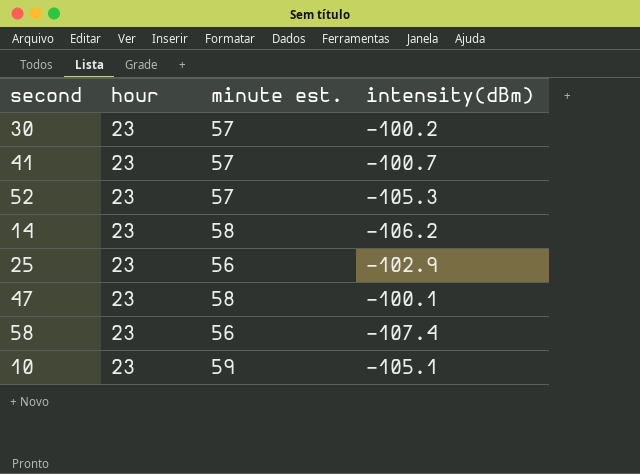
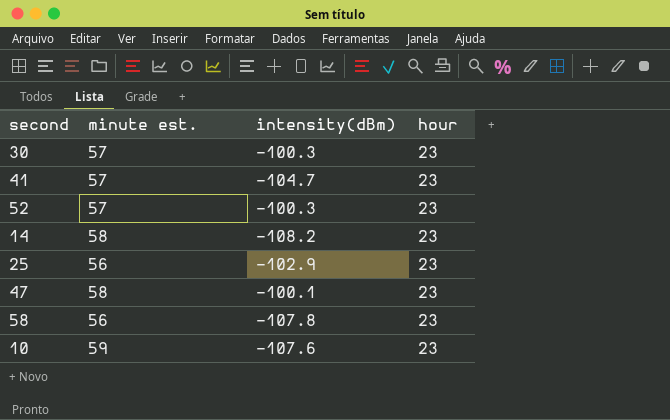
column hour | position: 2 -> 4
30 | intensity(dBm): -100.2 -> -100.3
41 | intensity(dBm): -100.7 -> -104.7
52 | intensity(dBm): -105.3 -> -100.3
14 | intensity(dBm): -106.2 -> -108.2
58 | intensity(dBm): -107.4 -> -107.8
10 | intensity(dBm): -105.1 -> -107.6

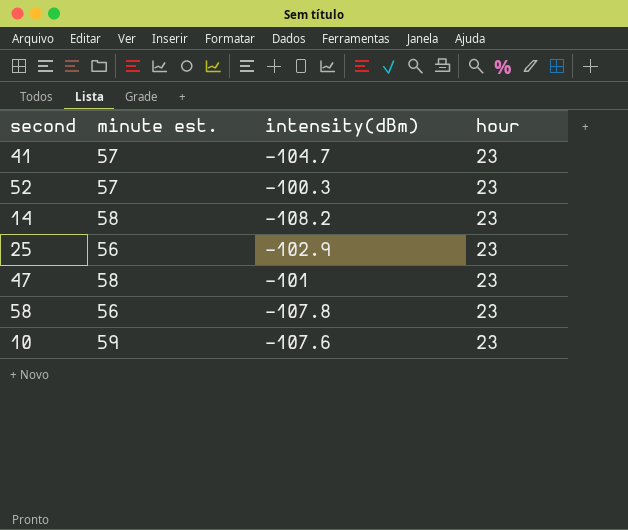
row 30: 57 | -100.3 | 23 -> none
47 | intensity(dBm): -100.1 -> -101

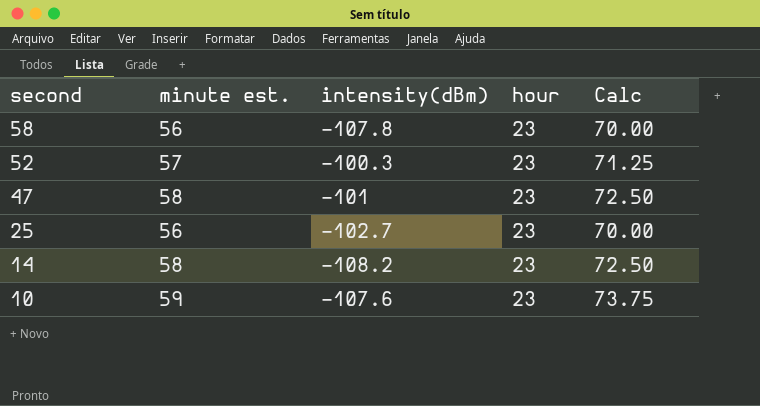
row order: none -> second descending
column Calc | formula: none -> [minute est.] * 1.25
row 41: 57 | -104.7 | 23 -> none
25 | intensity(dBm): -102.9 -> -102.7

